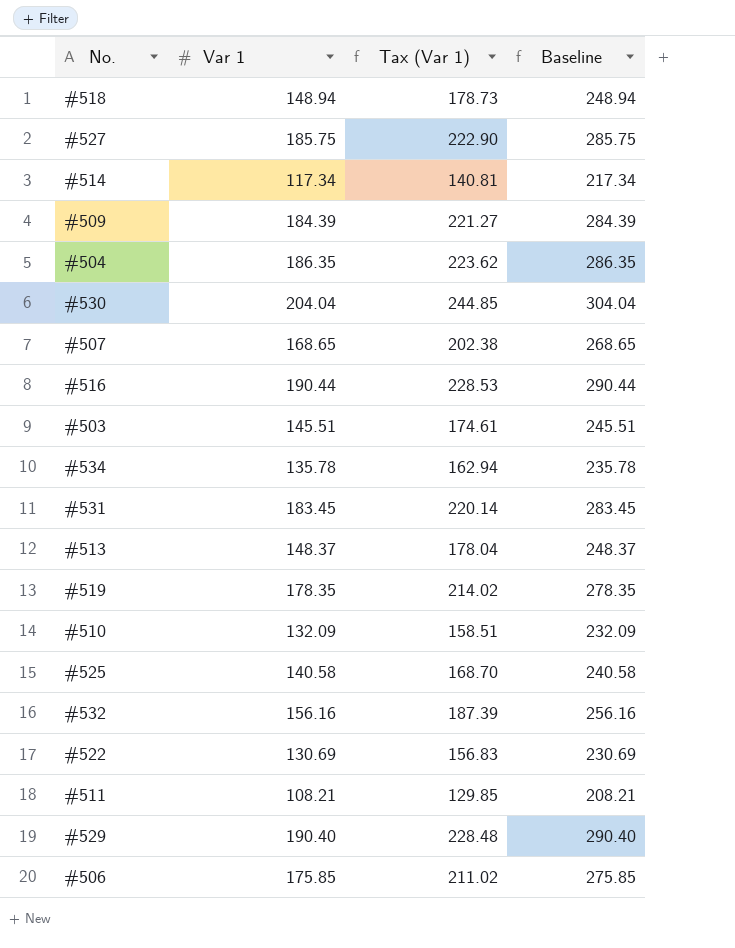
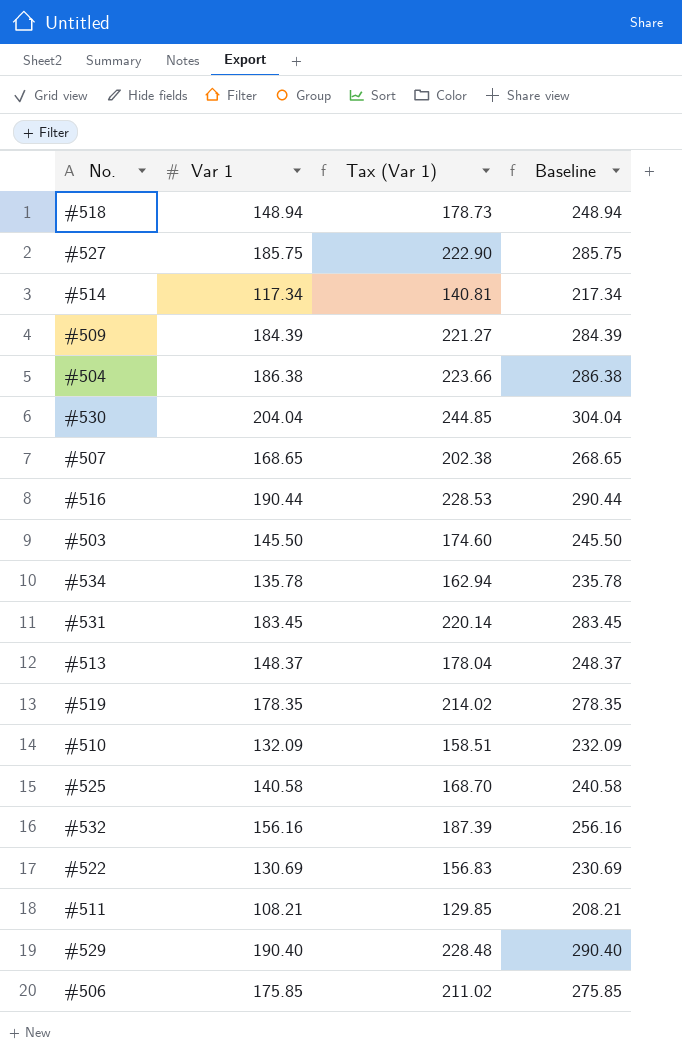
#504 | Var 1: 186.35 -> 186.38
#504 | Tax (Var 1): 223.62 -> 223.66
#504 | Baseline: 286.35 -> 286.38
#503 | Var 1: 145.51 -> 145.50
#503 | Tax (Var 1): 174.61 -> 174.60
#503 | Baseline: 245.51 -> 245.50

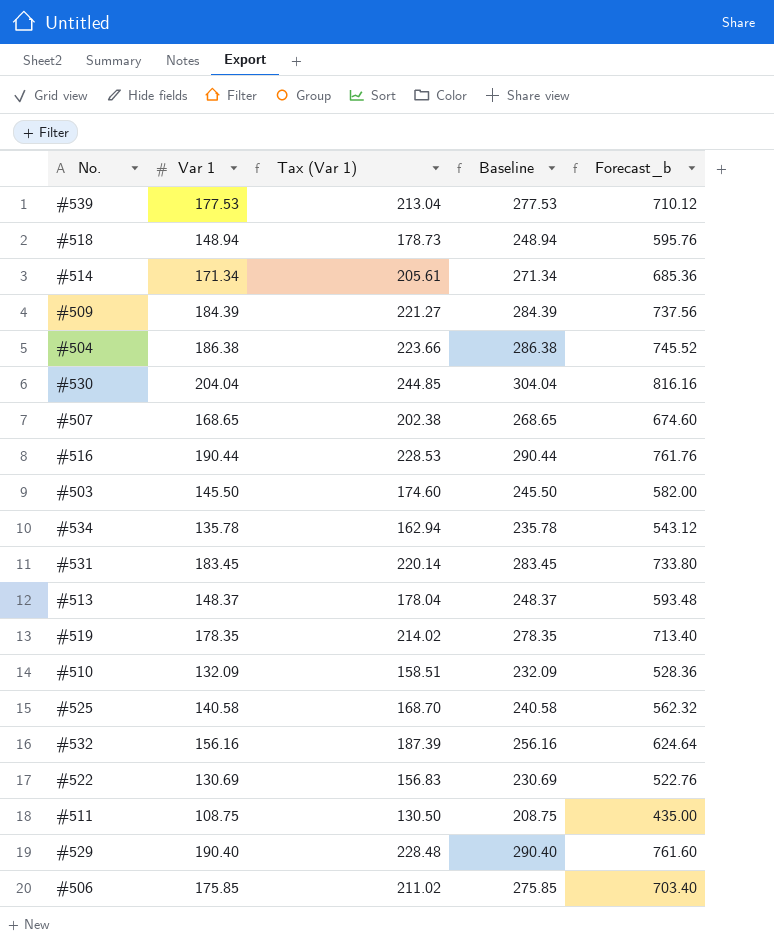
column Forecast_b | formula: none -> [Var 1] * 4
row #527: 185.75 | 222.90 | 285.75 -> none
row #539: none -> 177.53 | 213.04 | 277.53 | 710.12
#514 | Var 1: 117.34 -> 171.34
#514 | Tax (Var 1): 140.81 -> 205.61
#514 | Baseline: 217.34 -> 271.34
#511 | Var 1: 108.21 -> 108.75
#511 | Tax (Var 1): 129.85 -> 130.50
#511 | Baseline: 208.21 -> 208.75

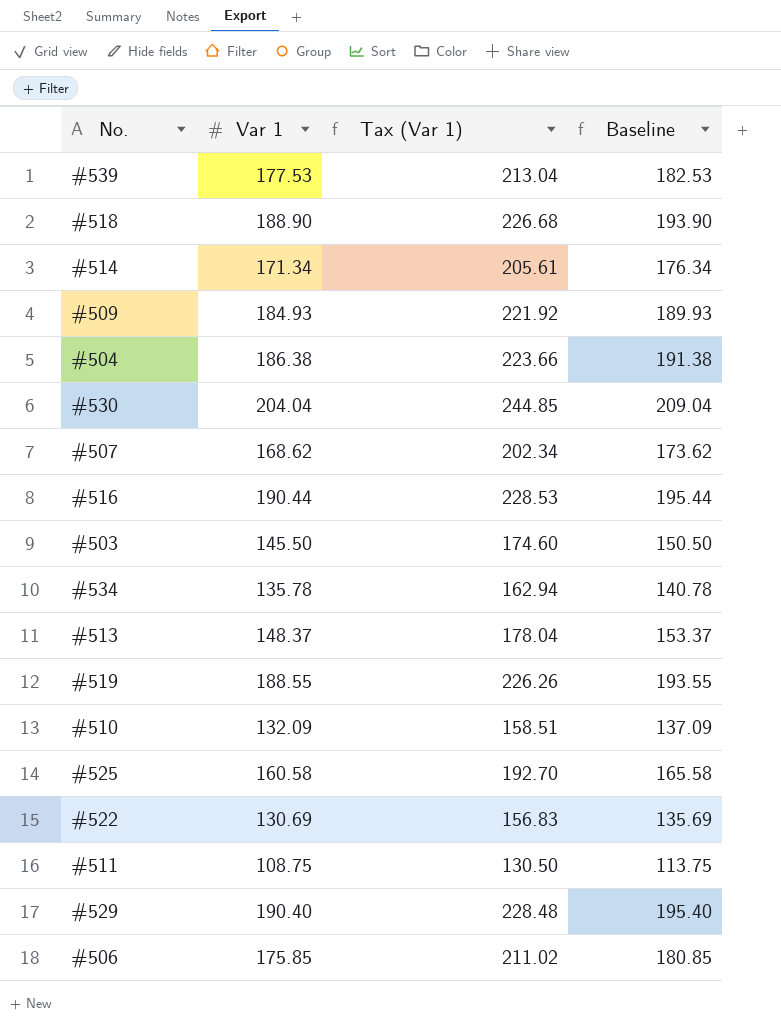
column Forecast_b | formula: [Var 1] * 4 -> none
column Baseline | formula: [Var 1] + 100 -> [Var 1] + 5
row #531: 183.45 | 220.14 | 283.45 | 733.80 -> none
row #532: 156.16 | 187.39 | 256.16 | 624.64 -> none
#518 | Var 1: 148.94 -> 188.90
#518 | Tax (Var 1): 178.73 -> 226.68
#509 | Var 1: 184.39 -> 184.93
#509 | Tax (Var 1): 221.27 -> 221.92
#507 | Var 1: 168.65 -> 168.62
#507 | Tax (Var 1): 202.38 -> 202.34
#519 | Var 1: 178.35 -> 188.55
#519 | Tax (Var 1): 214.02 -> 226.26
#525 | Var 1: 140.58 -> 160.58
#525 | Tax (Var 1): 168.70 -> 192.70

